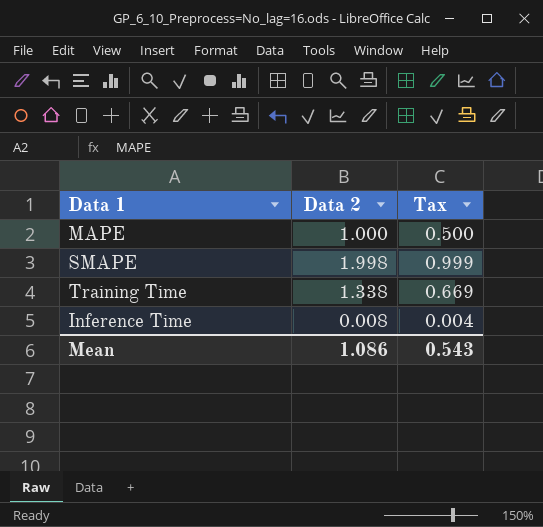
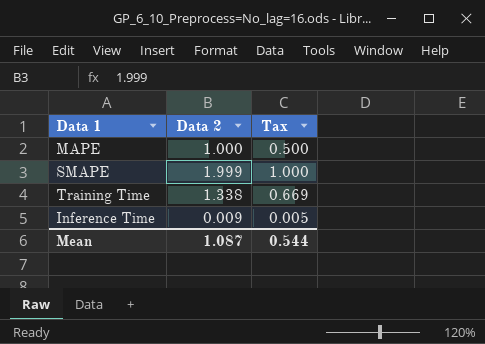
SMAPE | Data 2: 1.998 -> 1.999
SMAPE | Tax: 0.999 -> 1.000
Inference Time | Data 2: 0.008 -> 0.009
Inference Time | Tax: 0.004 -> 0.005
Mean | Data 2: 1.086 -> 1.087
Mean | Tax: 0.543 -> 0.544

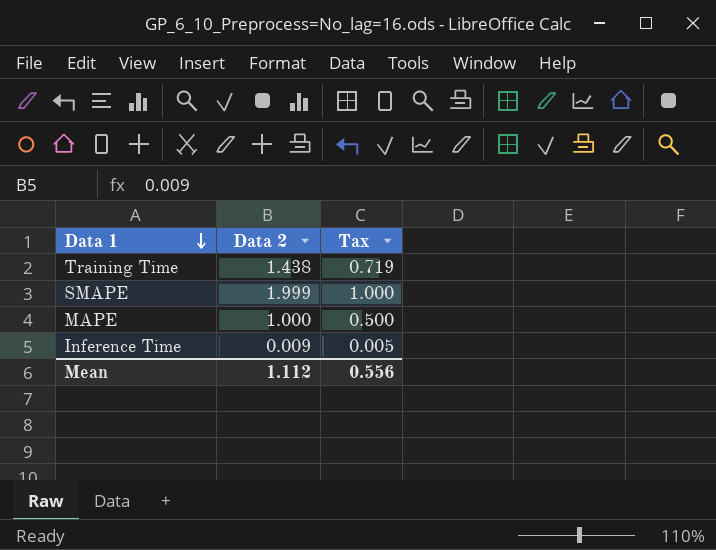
row order: none -> Data 1 descending
Training Time | Data 2: 1.338 -> 1.438
Training Time | Tax: 0.669 -> 0.719
Mean | Data 2: 1.087 -> 1.112
Mean | Tax: 0.544 -> 0.556

